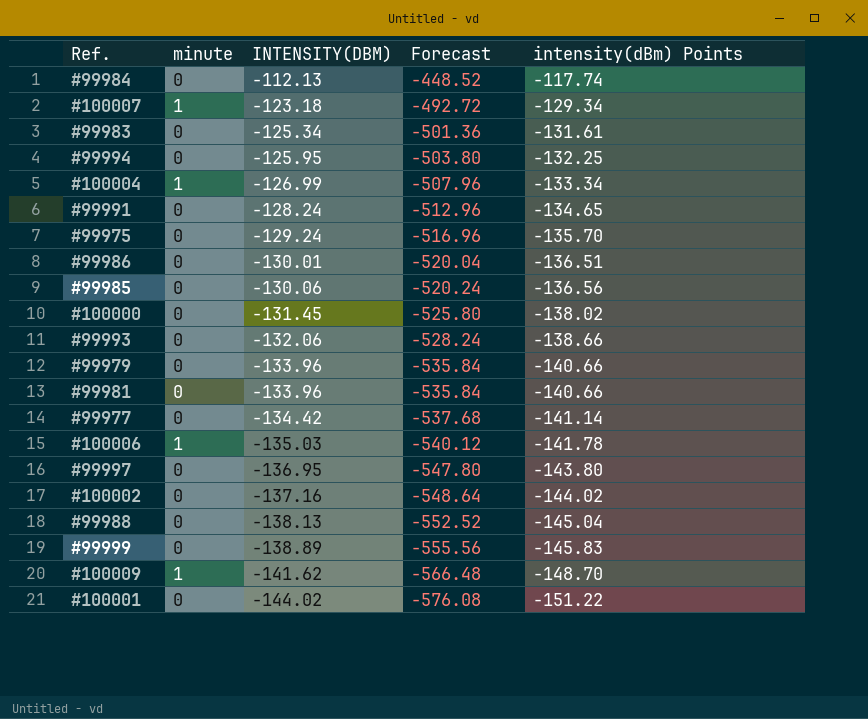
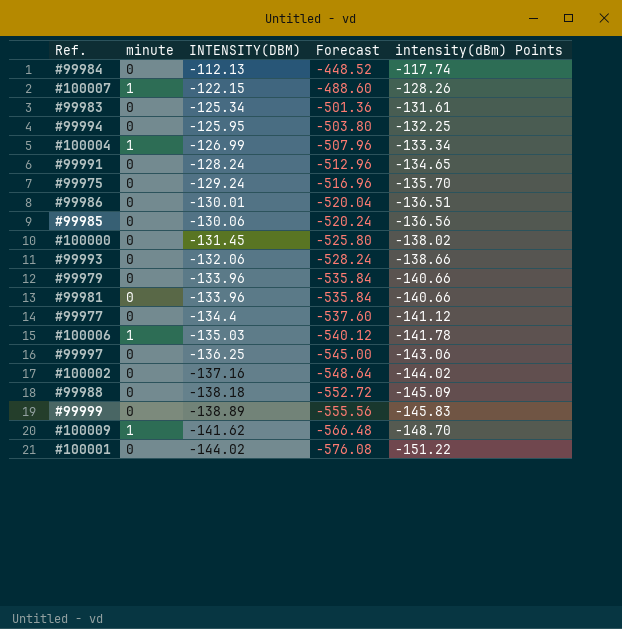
#100007 | INTENSITY(DBM): -123.18 -> -122.15
#100007 | Forecast: -492.72 -> -488.60
#100007 | intensity(dBm) Points: -129.34 -> -128.26
#99977 | INTENSITY(DBM): -134.42 -> -134.4
#99977 | Forecast: -537.68 -> -537.60
#99977 | intensity(dBm) Points: -141.14 -> -141.12
#99997 | INTENSITY(DBM): -136.95 -> -136.25
#99997 | Forecast: -547.80 -> -545.00
#99997 | intensity(dBm) Points: -143.80 -> -143.06
#99988 | INTENSITY(DBM): -138.13 -> -138.18
#99988 | Forecast: -552.52 -> -552.72
#99988 | intensity(dBm) Points: -145.04 -> -145.09

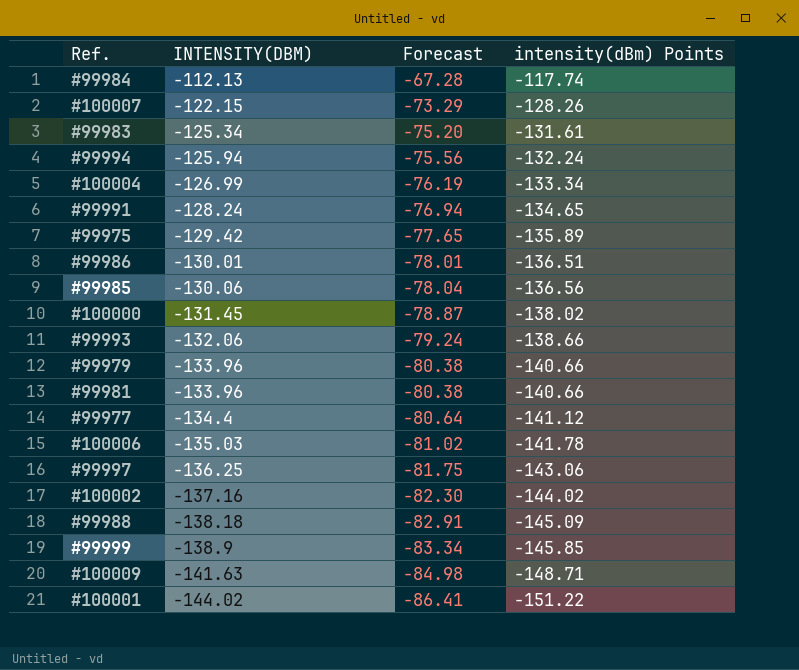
column minute | position: 2 -> none
column Forecast | formula: [INTENSITY(DBM)] * 4 -> [INTENSITY(DBM)] * 0.6
#99994 | INTENSITY(DBM): -125.95 -> -125.94
#99994 | intensity(dBm) Points: -132.25 -> -132.24
#99975 | INTENSITY(DBM): -129.24 -> -129.42
#99975 | intensity(dBm) Points: -135.70 -> -135.89
#99999 | INTENSITY(DBM): -138.89 -> -138.9
#99999 | intensity(dBm) Points: -145.83 -> -145.85
#100009 | INTENSITY(DBM): -141.62 -> -141.63
#100009 | intensity(dBm) Points: -148.70 -> -148.71

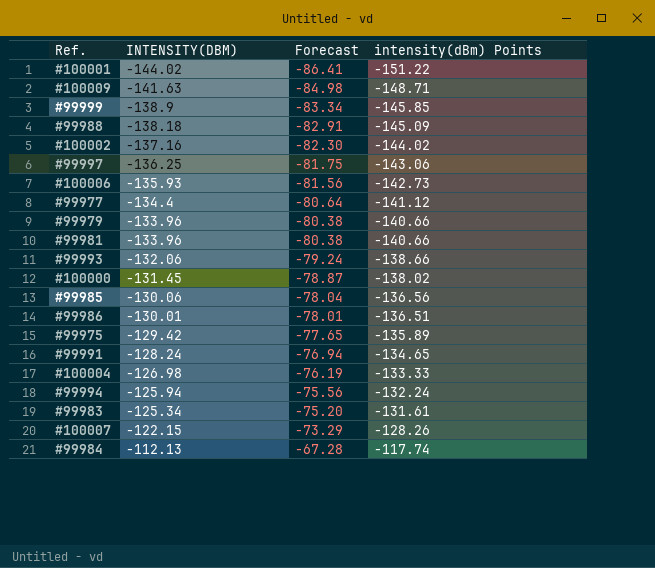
row order: INTENSITY(DBM) descending -> INTENSITY(DBM) ascending
#100006 | INTENSITY(DBM): -135.03 -> -135.93
#100006 | Forecast: -81.02 -> -81.56
#100006 | intensity(dBm) Points: -141.78 -> -142.73
#100004 | INTENSITY(DBM): -126.99 -> -126.98
#100004 | intensity(dBm) Points: -133.34 -> -133.33

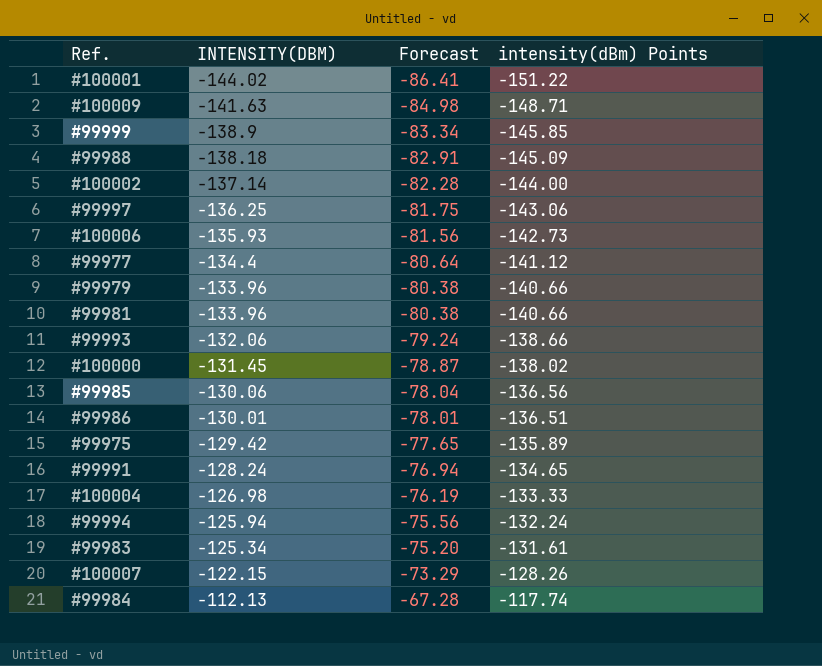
#100002 | INTENSITY(DBM): -137.16 -> -137.14
#100002 | Forecast: -82.30 -> -82.28
#100002 | intensity(dBm) Points: -144.02 -> -144.00

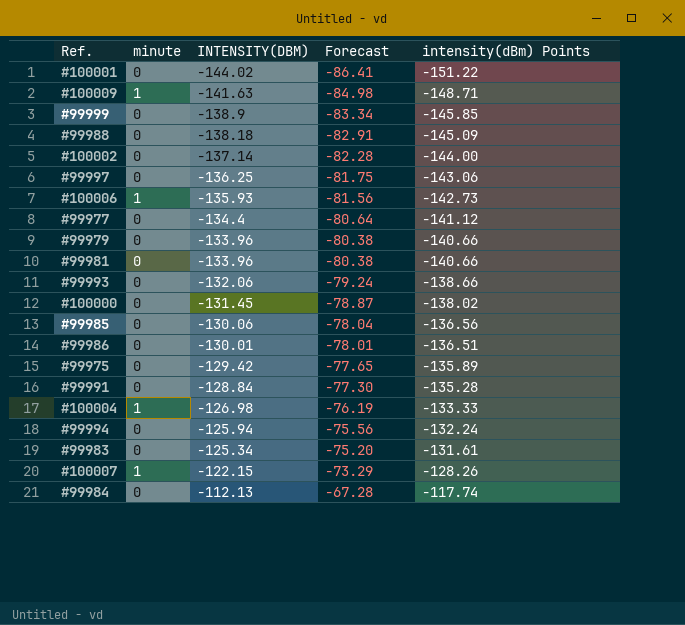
column minute | position: none -> 2
#99991 | INTENSITY(DBM): -128.24 -> -128.84
#99991 | Forecast: -76.94 -> -77.30
#99991 | intensity(dBm) Points: -134.65 -> -135.28

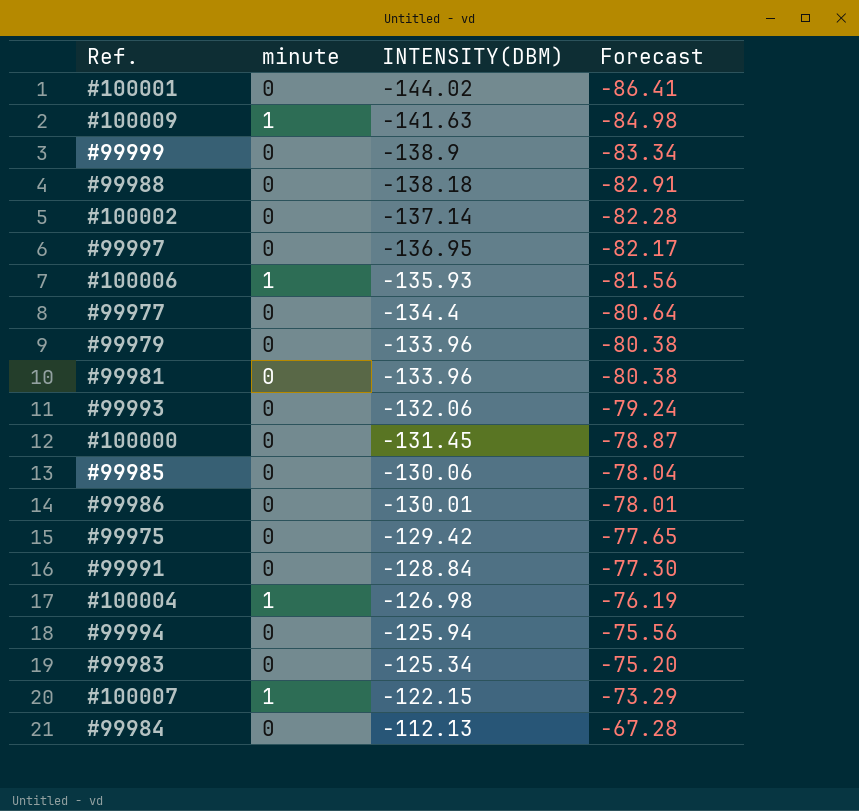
column intensity(dBm) Points | formula: [INTENSITY(DBM)] * 1.05 -> none
#99997 | INTENSITY(DBM): -136.25 -> -136.95
#99997 | Forecast: -81.75 -> -82.17

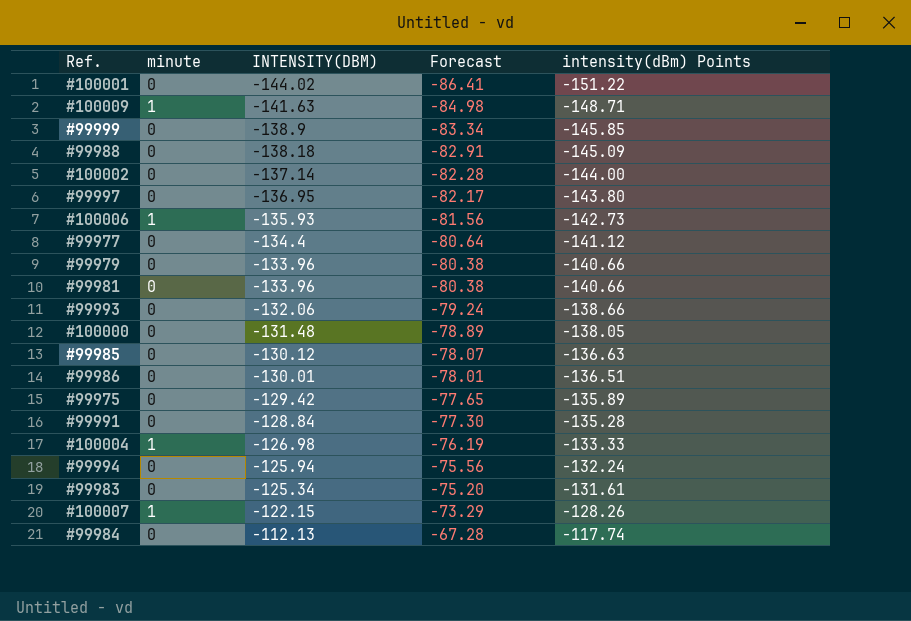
column intensity(dBm) Points | formula: none -> [INTENSITY(DBM)] * 1.05
#100000 | INTENSITY(DBM): -131.45 -> -131.48
#100000 | Forecast: -78.87 -> -78.89
#99985 | INTENSITY(DBM): -130.06 -> -130.12
#99985 | Forecast: -78.04 -> -78.07

